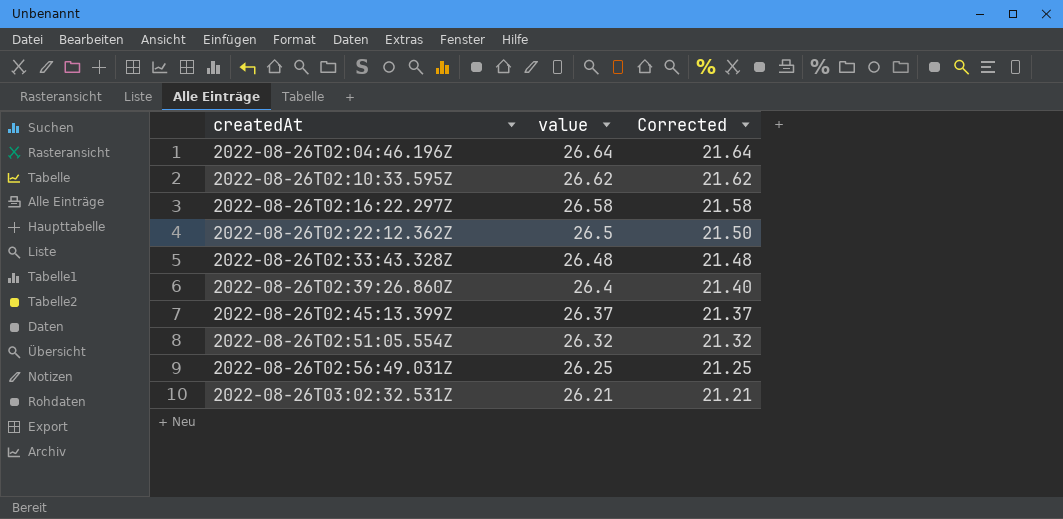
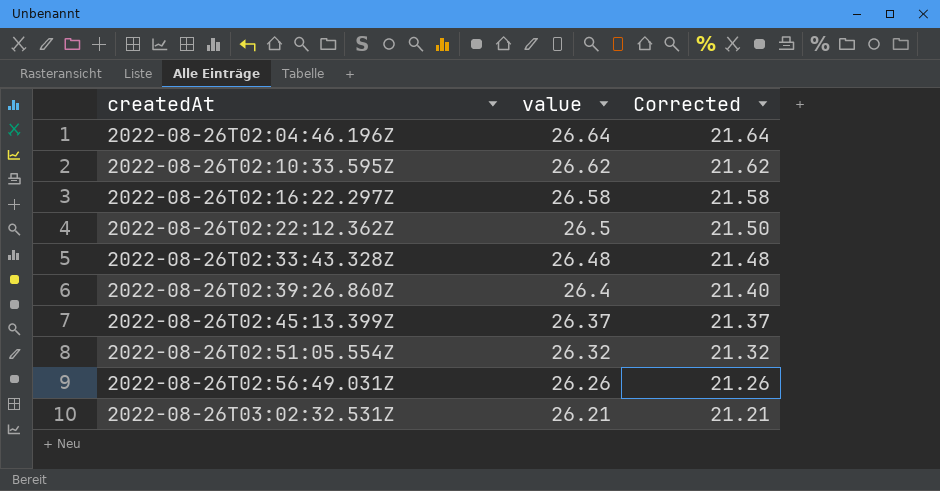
2022-08-26T02:56:49.031Z | value: 26.25 -> 26.26
2022-08-26T02:56:49.031Z | Corrected: 21.25 -> 21.26

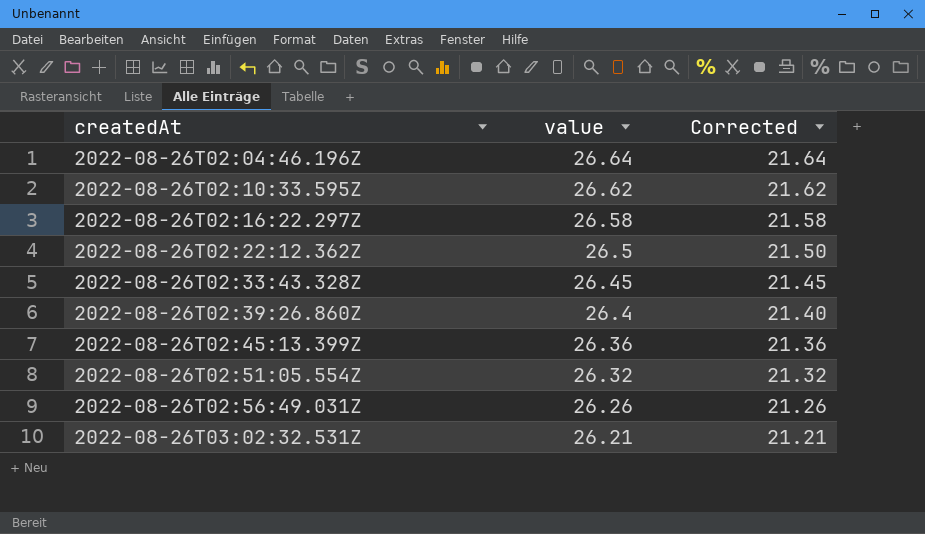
2022-08-26T02:33:43.328Z | value: 26.48 -> 26.45
2022-08-26T02:33:43.328Z | Corrected: 21.48 -> 21.45
2022-08-26T02:45:13.399Z | value: 26.37 -> 26.36
2022-08-26T02:45:13.399Z | Corrected: 21.37 -> 21.36

